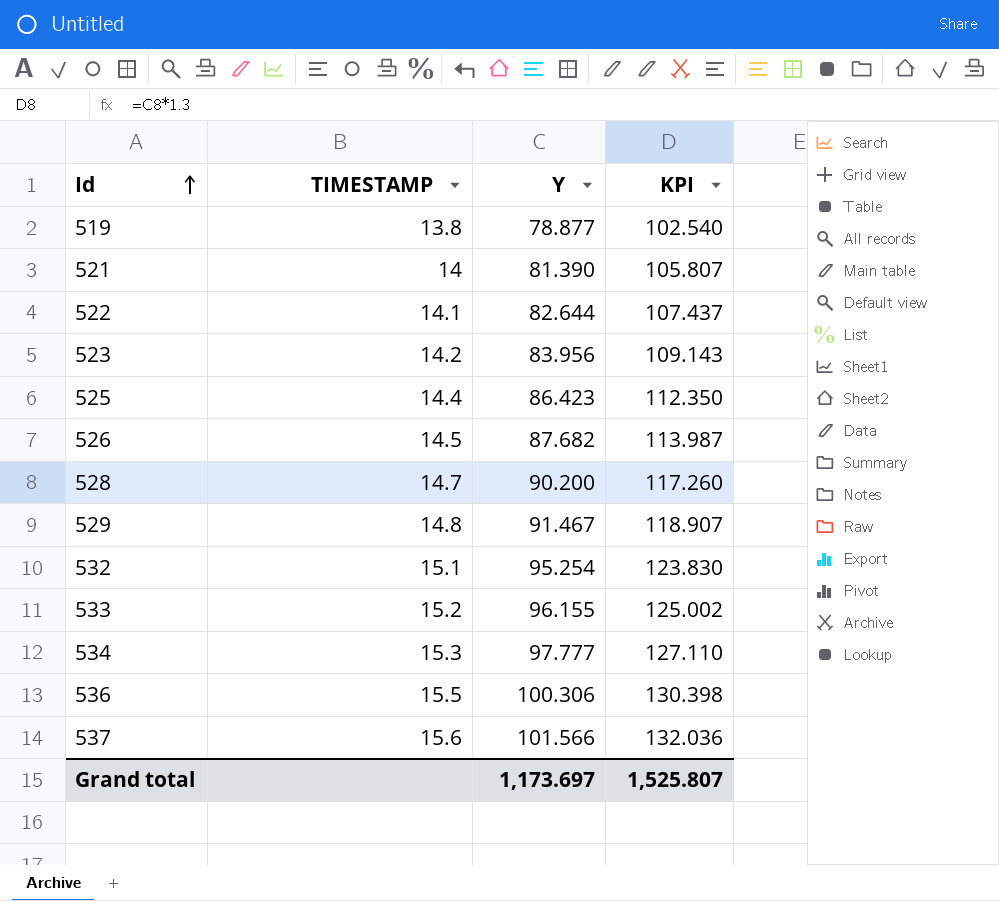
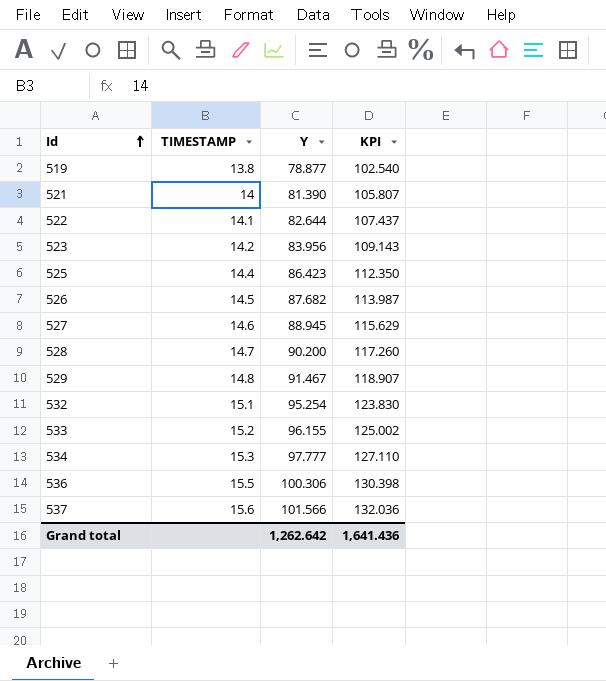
row 527: none -> 14.6 | 88.945 | 115.629
Grand total | Y: 1,173.697 -> 1,262.642
Grand total | KPI: 1,525.807 -> 1,641.436

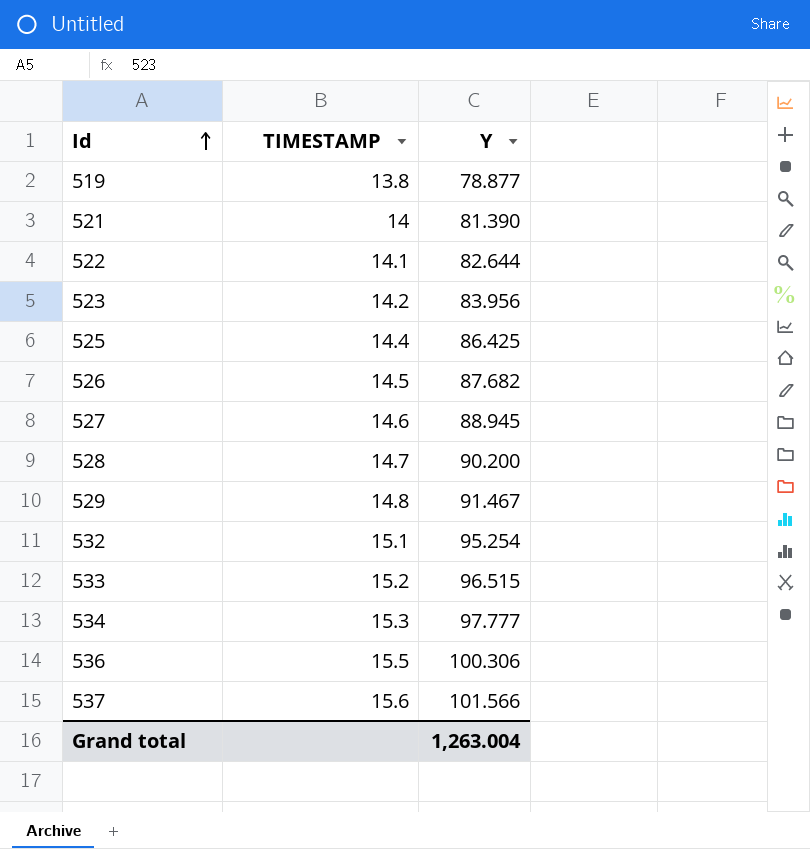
column KPI | formula: [Y] * 1.3 -> none
525 | Y: 86.423 -> 86.425
533 | Y: 96.155 -> 96.515
Grand total | Y: 1,262.642 -> 1,263.004

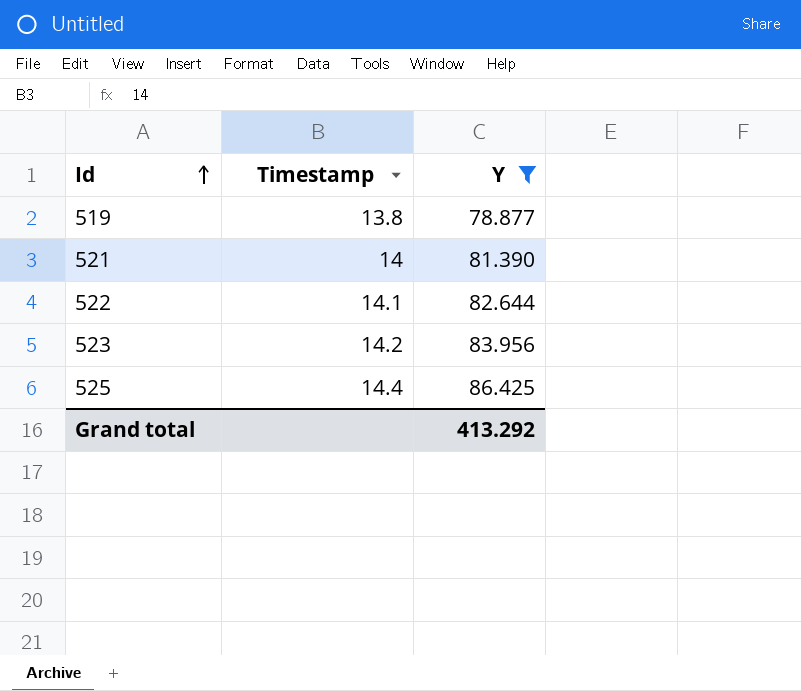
filter: none -> Y <= 86.425
column name: TIMESTAMP -> Timestamp
Grand total | Y: 1,263.004 -> 413.292

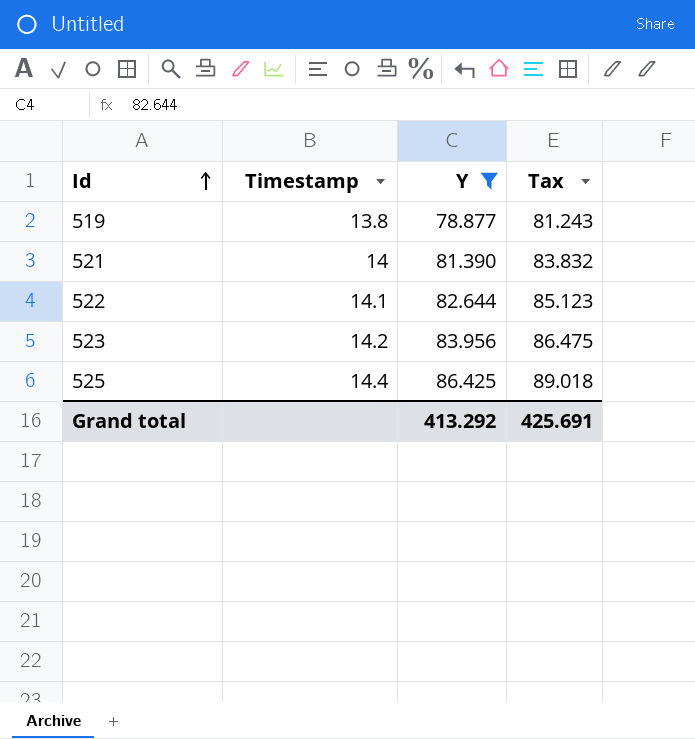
column Tax | formula: none -> [Y] * 1.03

